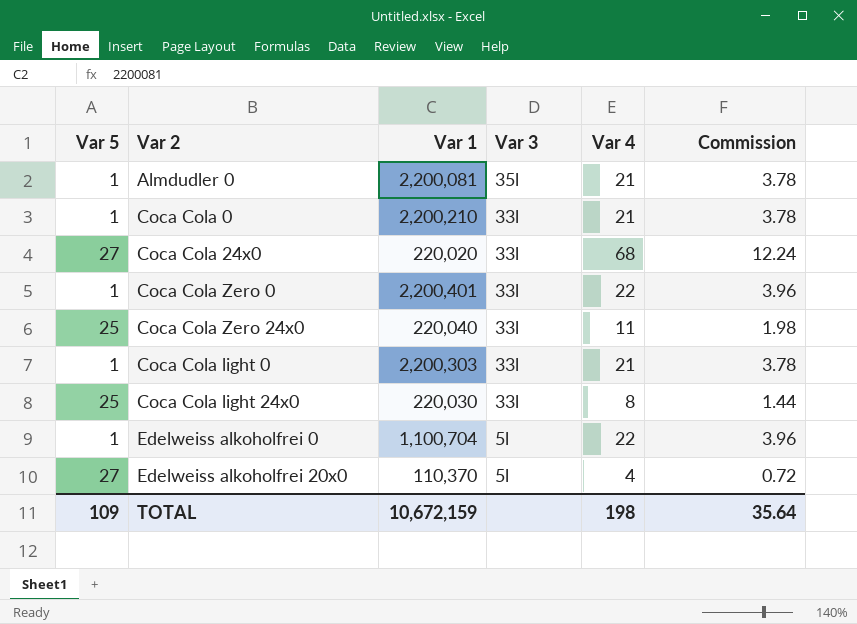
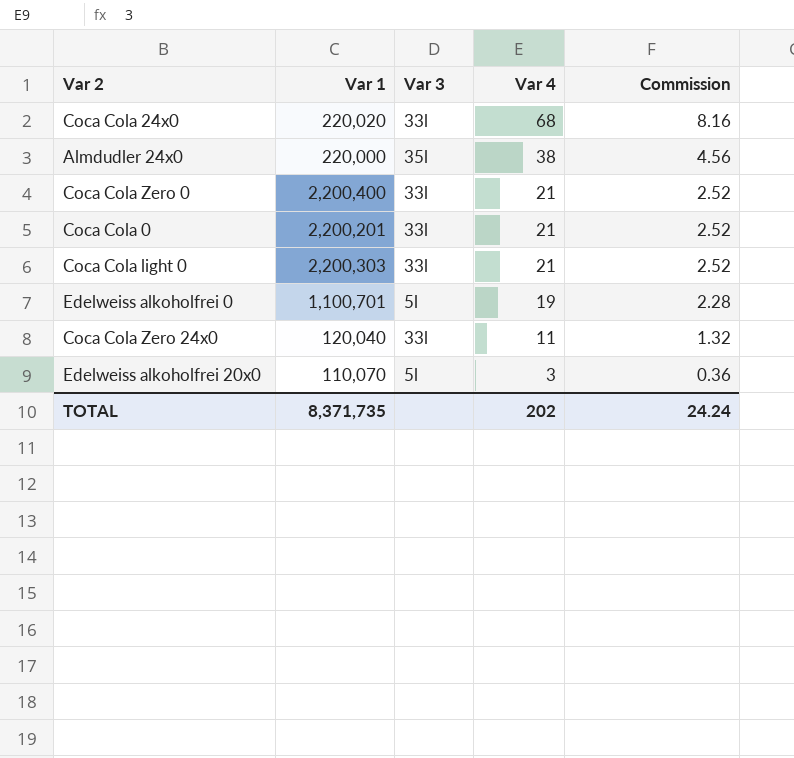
row order: Var 3 descending -> Var 4 descending
column Var 5 | position: 1 -> none
column Commission | formula: [Var 4] * 0.18 -> [Var 4] * 0.12
row Almdudler 0: 1 | 2,200,081 | 35l | 21 | 3.78 -> none
row Coca Cola light 24x0: 25 | 220,030 | 33l | 8 | 1.44 -> none
row Almdudler 24x0: none -> 220,000 | 35l | 38 | 4.56
Coca Cola Zero 0 | Var 1: 2,200,401 -> 2,200,400
Coca Cola Zero 0 | Var 4: 22 -> 21
Coca Cola 0 | Var 1: 2,200,210 -> 2,200,201
Edelweiss alkoholfrei 0 | Var 1: 1,100,704 -> 1,100,701
Edelweiss alkoholfrei 0 | Var 4: 22 -> 19
Coca Cola Zero 24x0 | Var 1: 220,040 -> 120,040
Edelweiss alkoholfrei 20x0 | Var 1: 110,370 -> 110,070
Edelweiss alkoholfrei 20x0 | Var 4: 4 -> 3
TOTAL | Var 1: 10,672,159 -> 8,371,735
TOTAL | Var 4: 198 -> 202
TOTAL | Commission: 35.64 -> 24.24

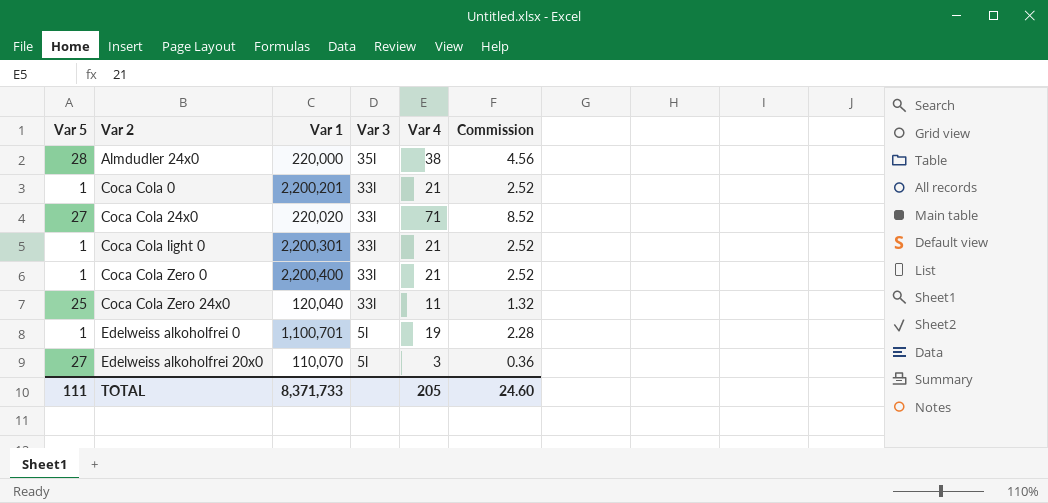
row order: Var 4 descending -> Var 2 ascending
column Var 5 | position: none -> 1
Coca Cola 24x0 | Var 4: 68 -> 71
Coca Cola 24x0 | Commission: 8.16 -> 8.52
Coca Cola light 0 | Var 1: 2,200,303 -> 2,200,301
TOTAL | Var 1: 8,371,735 -> 8,371,733
TOTAL | Var 4: 202 -> 205
TOTAL | Commission: 24.24 -> 24.60

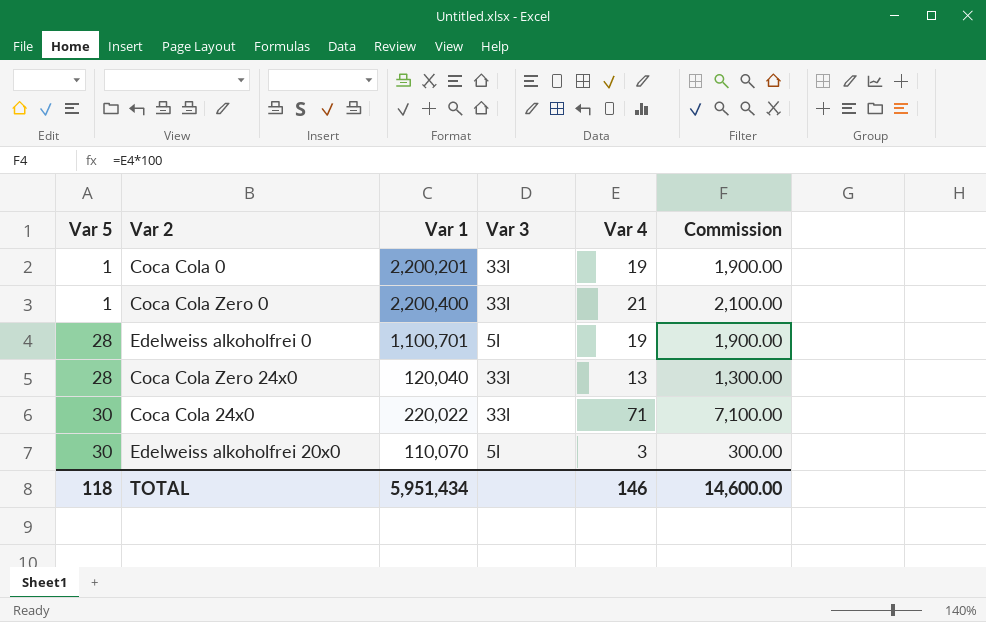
row order: Var 2 ascending -> Var 5 ascending
column Commission | formula: [Var 4] * 0.12 -> [Var 4] * 100
row Almdudler 24x0: 28 | 220,000 | 35l | 38 | 4.56 -> none
row Coca Cola light 0: 1 | 2,200,301 | 33l | 21 | 2.52 -> none
Coca Cola 0 | Var 4: 21 -> 19
Edelweiss alkoholfrei 0 | Var 5: 1 -> 28
Coca Cola Zero 24x0 | Var 5: 25 -> 28
Coca Cola Zero 24x0 | Var 4: 11 -> 13
Coca Cola 24x0 | Var 5: 27 -> 30
Coca Cola 24x0 | Var 1: 220,020 -> 220,022
Edelweiss alkoholfrei 20x0 | Var 5: 27 -> 30
TOTAL | Var 5: 111 -> 118
TOTAL | Var 1: 8,371,733 -> 5,951,434
TOTAL | Var 4: 205 -> 146
TOTAL | Commission: 24.60 -> 14,600.00

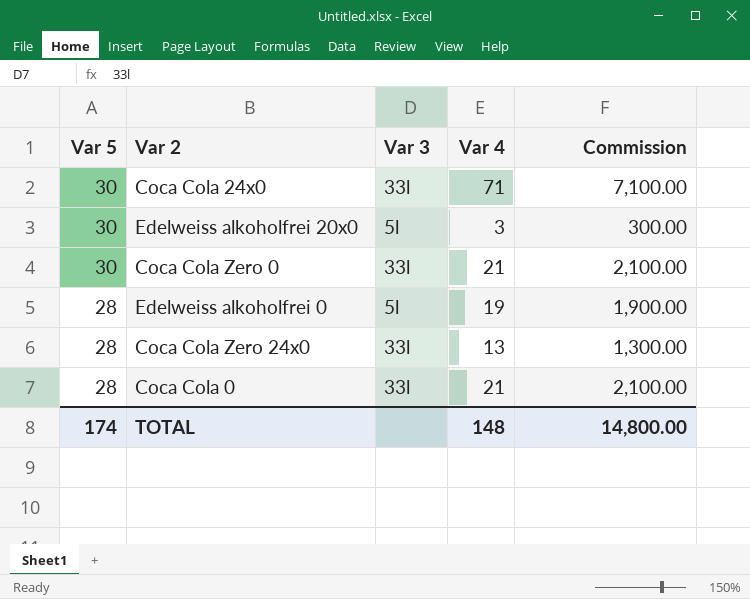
row order: Var 5 ascending -> Var 5 descending
column Var 1 | position: 3 -> none
Coca Cola Zero 0 | Var 5: 1 -> 30
Coca Cola 0 | Var 5: 1 -> 28
Coca Cola 0 | Var 4: 19 -> 21
Coca Cola 0 | Commission: 1,900.00 -> 2,100.00
TOTAL | Var 5: 118 -> 174
TOTAL | Var 4: 146 -> 148
TOTAL | Commission: 14,600.00 -> 14,800.00

